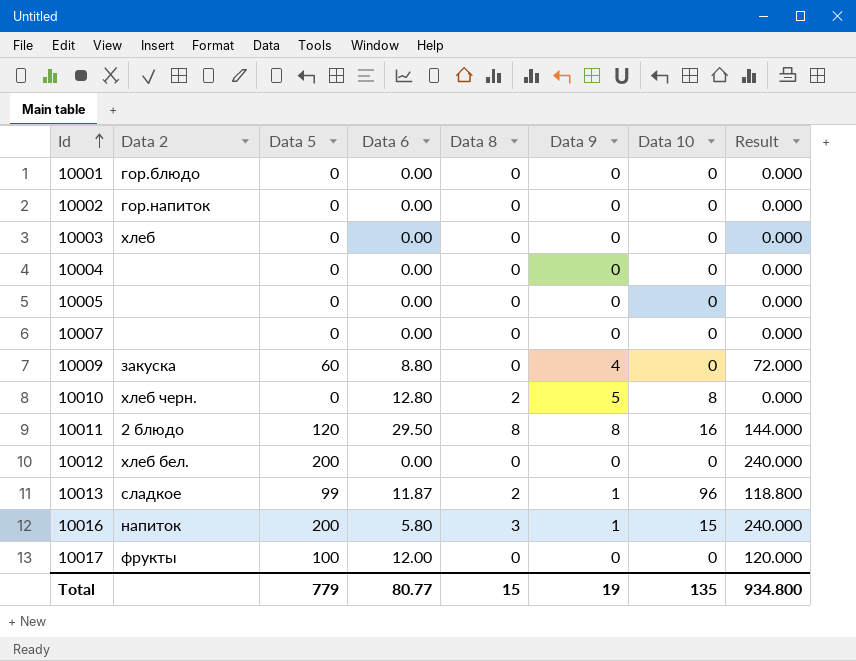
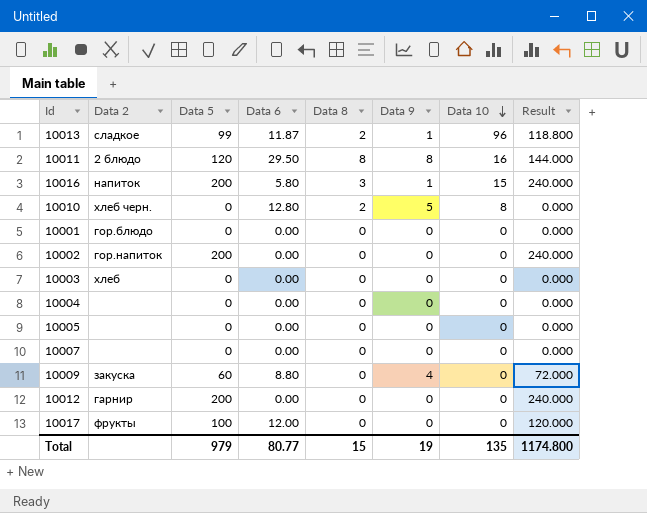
row order: Id ascending -> Data 10 descending
10002 | Data 5: 0 -> 200
10002 | Result: 0.000 -> 240.000
10012 | Data 2: хлеб бел. -> гарнир
Total | Data 5: 779 -> 979
Total | Result: 934.800 -> 1174.800

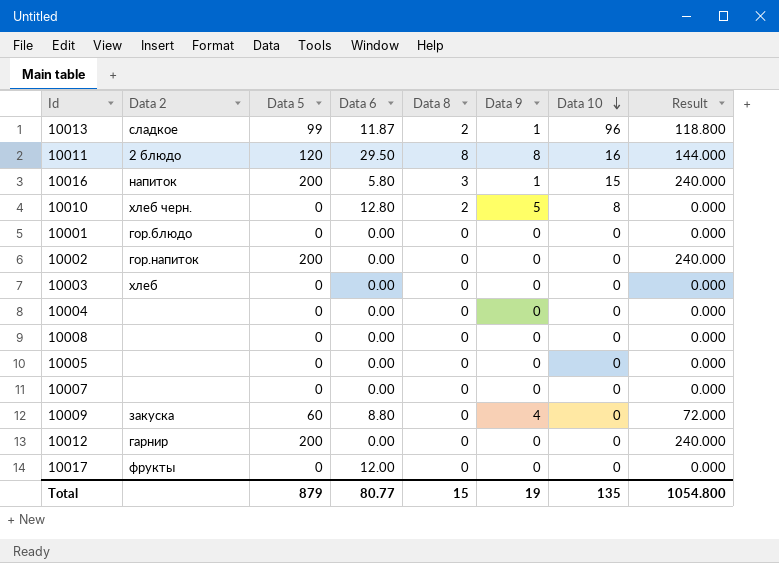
row 10008: none -> none | 0 | 0.00 | 0 | 0 | 0 | 0.000
10017 | Data 5: 100 -> 0
10017 | Result: 120.000 -> 0.000
Total | Data 5: 979 -> 879
Total | Result: 1174.800 -> 1054.800

